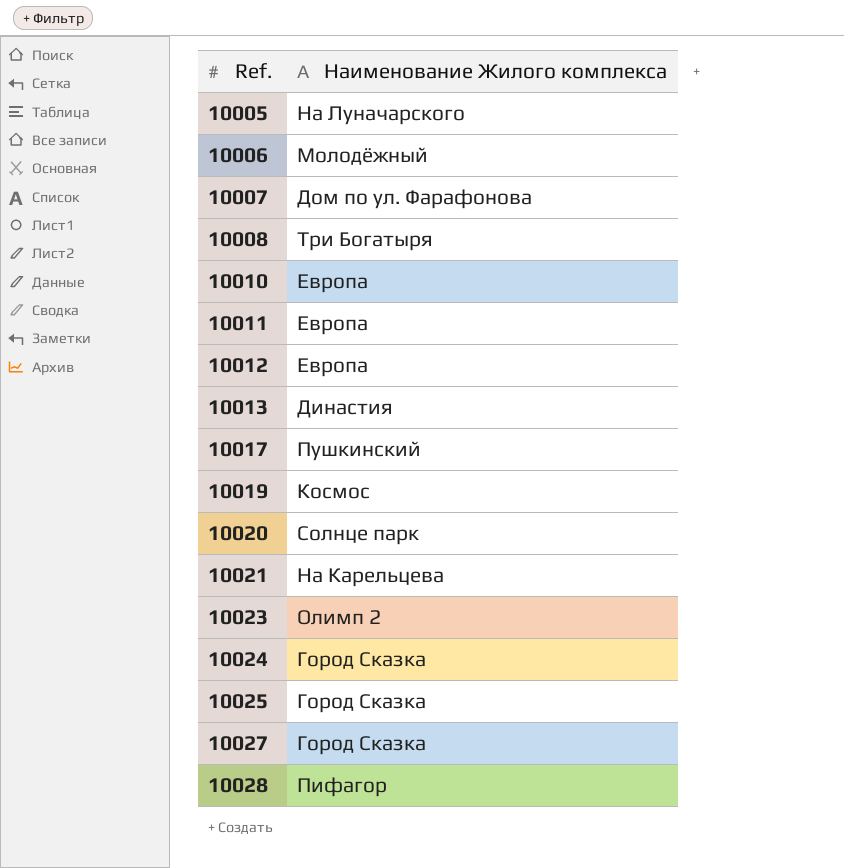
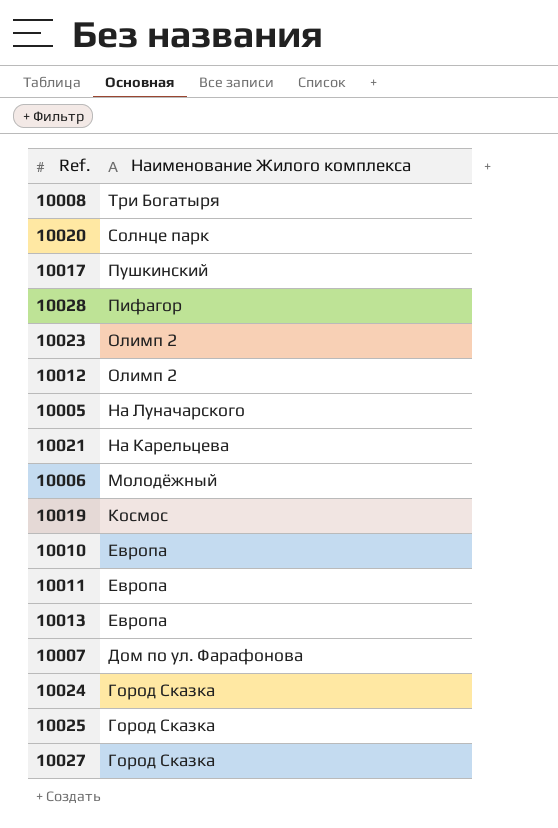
row order: Ref. ascending -> Наименование Жилого комплекса descending
10012 | Наименование Жилого комплекса: Европа -> Олимп 2
10013 | Наименование Жилого комплекса: Династия -> Европа

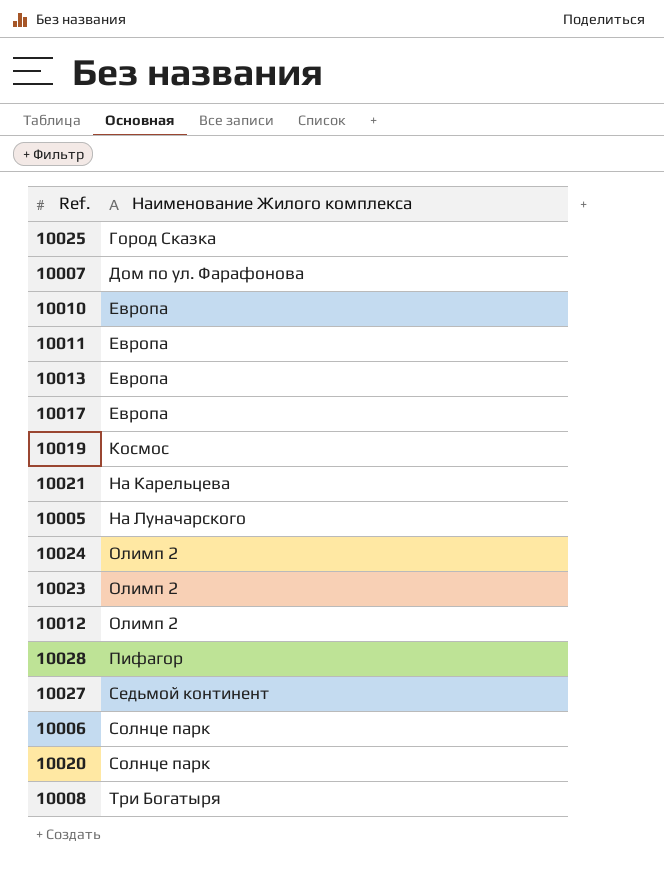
row order: Наименование Жилого комплекса descending -> Наименование Жилого комплекса ascending
10017 | Наименование Жилого комплекса: Пушкинский -> Европа
10024 | Наименование Жилого комплекса: Город Сказка -> Олимп 2
10027 | Наименование Жилого комплекса: Город Сказка -> Седьмой континент
10006 | Наименование Жилого комплекса: Молодёжный -> Солнце парк

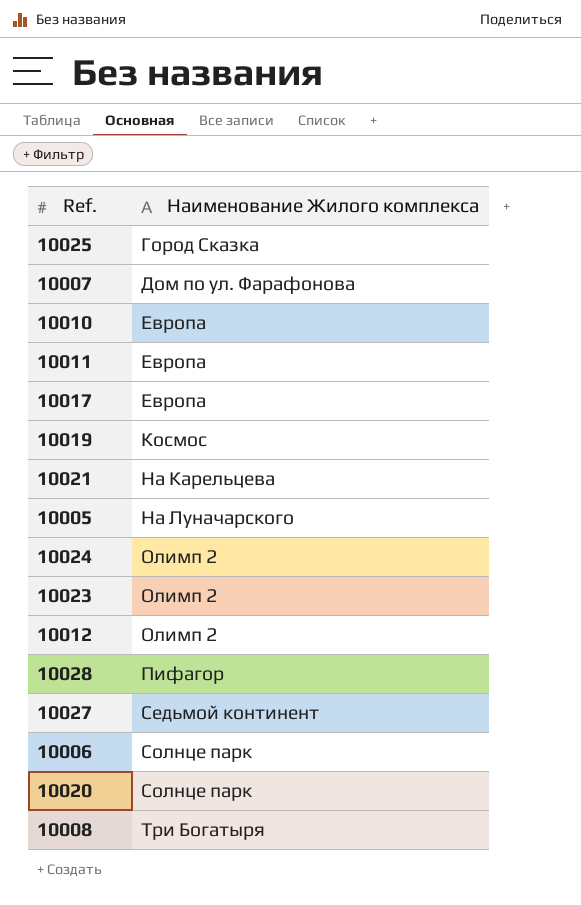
row 10013: Европа -> none

